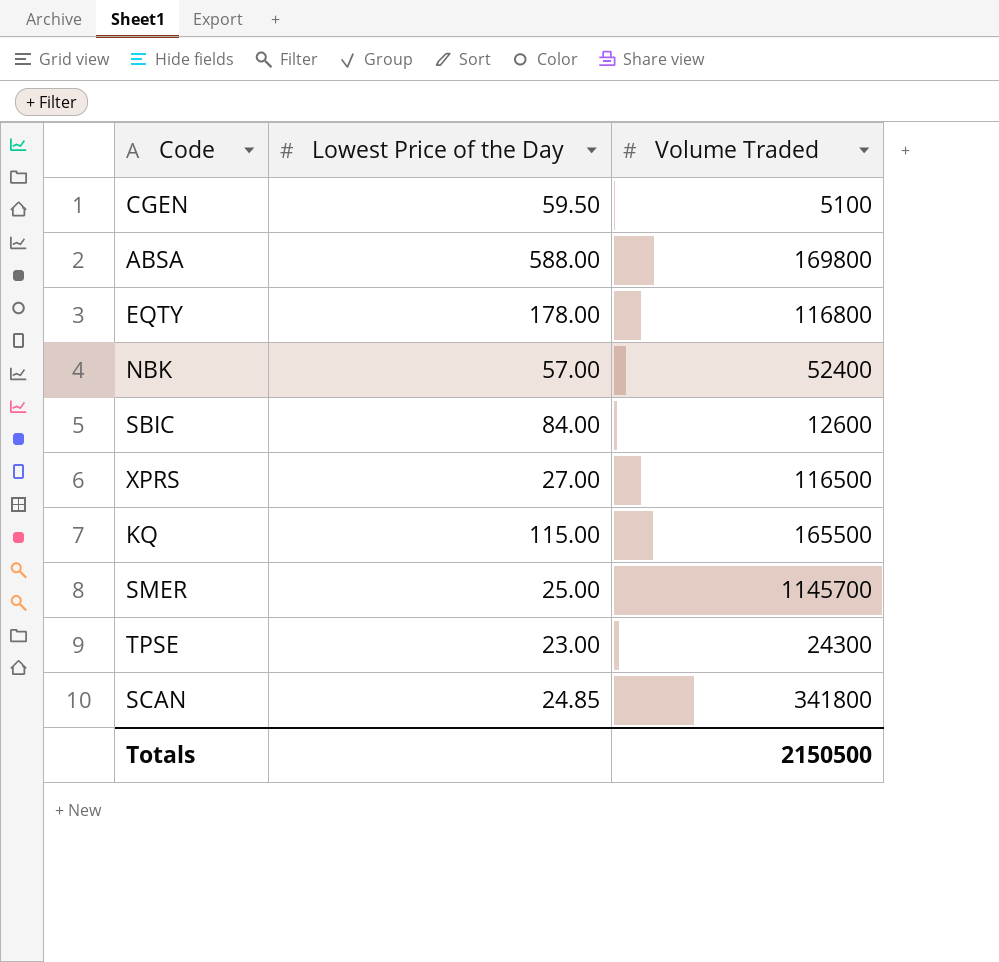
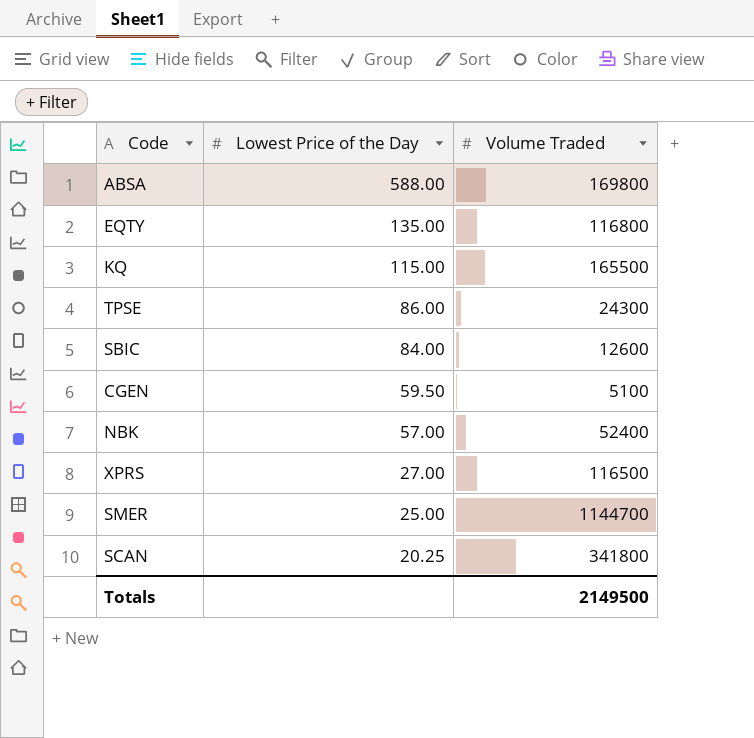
row order: none -> Lowest Price of the Day descending
EQTY | Lowest Price of the Day: 178.00 -> 135.00
TPSE | Lowest Price of the Day: 23.00 -> 86.00
SMER | Volume Traded: 1145700 -> 1144700
SCAN | Lowest Price of the Day: 24.85 -> 20.25
Totals | Volume Traded: 2150500 -> 2149500

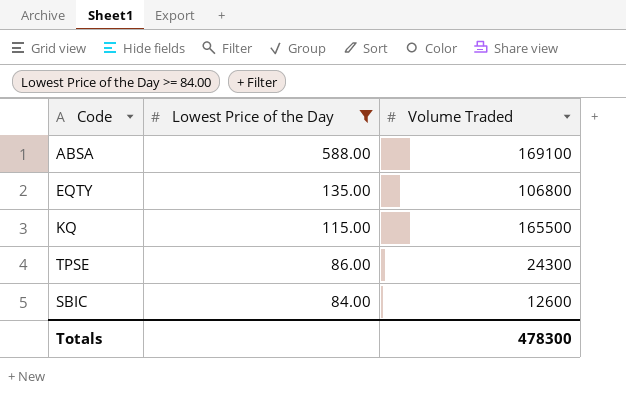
filter: none -> Lowest Price of the Day >= 84.00
ABSA | Volume Traded: 169800 -> 169100
EQTY | Volume Traded: 116800 -> 106800
Totals | Volume Traded: 2149500 -> 478300

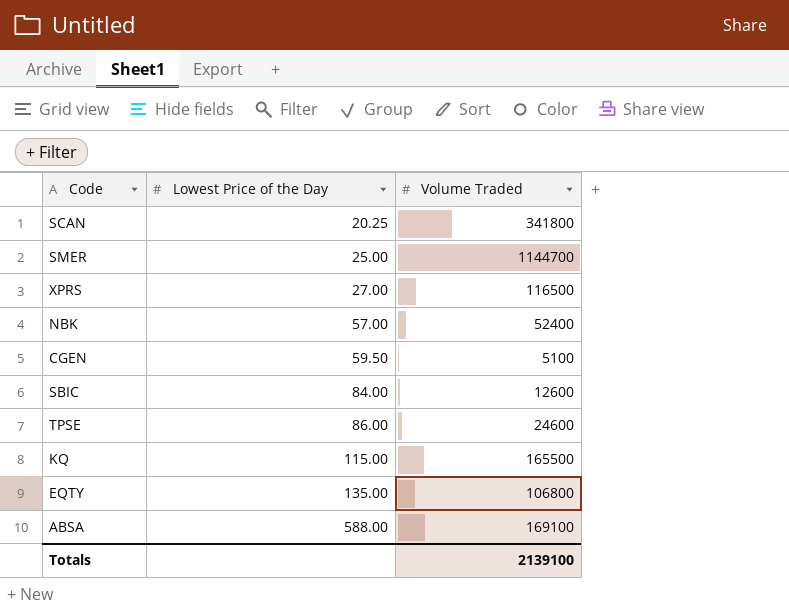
filter: Lowest Price of the Day >= 84.00 -> none
row order: Lowest Price of the Day descending -> Lowest Price of the Day ascending
TPSE | Volume Traded: 24300 -> 24600
Totals | Volume Traded: 478300 -> 2139100

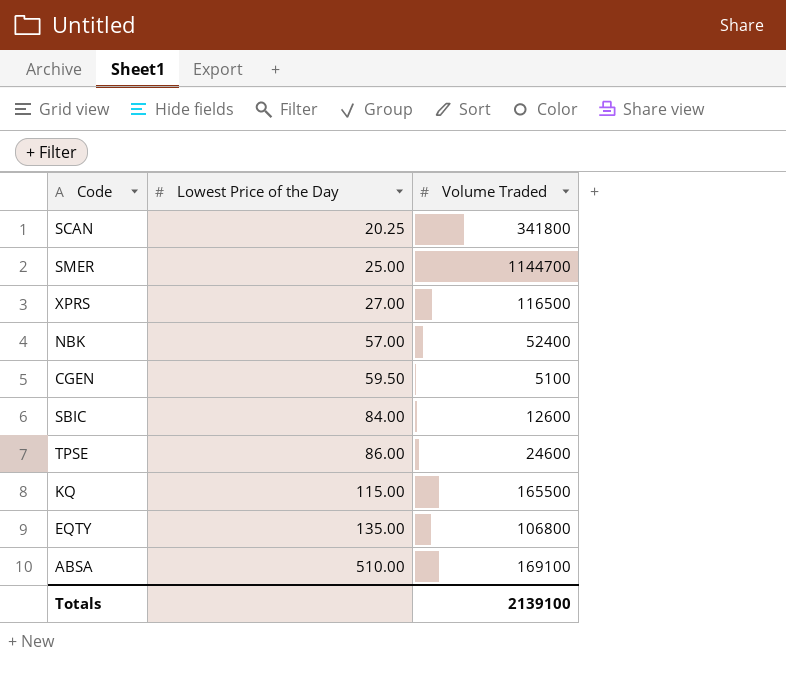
ABSA | Lowest Price of the Day: 588.00 -> 510.00

